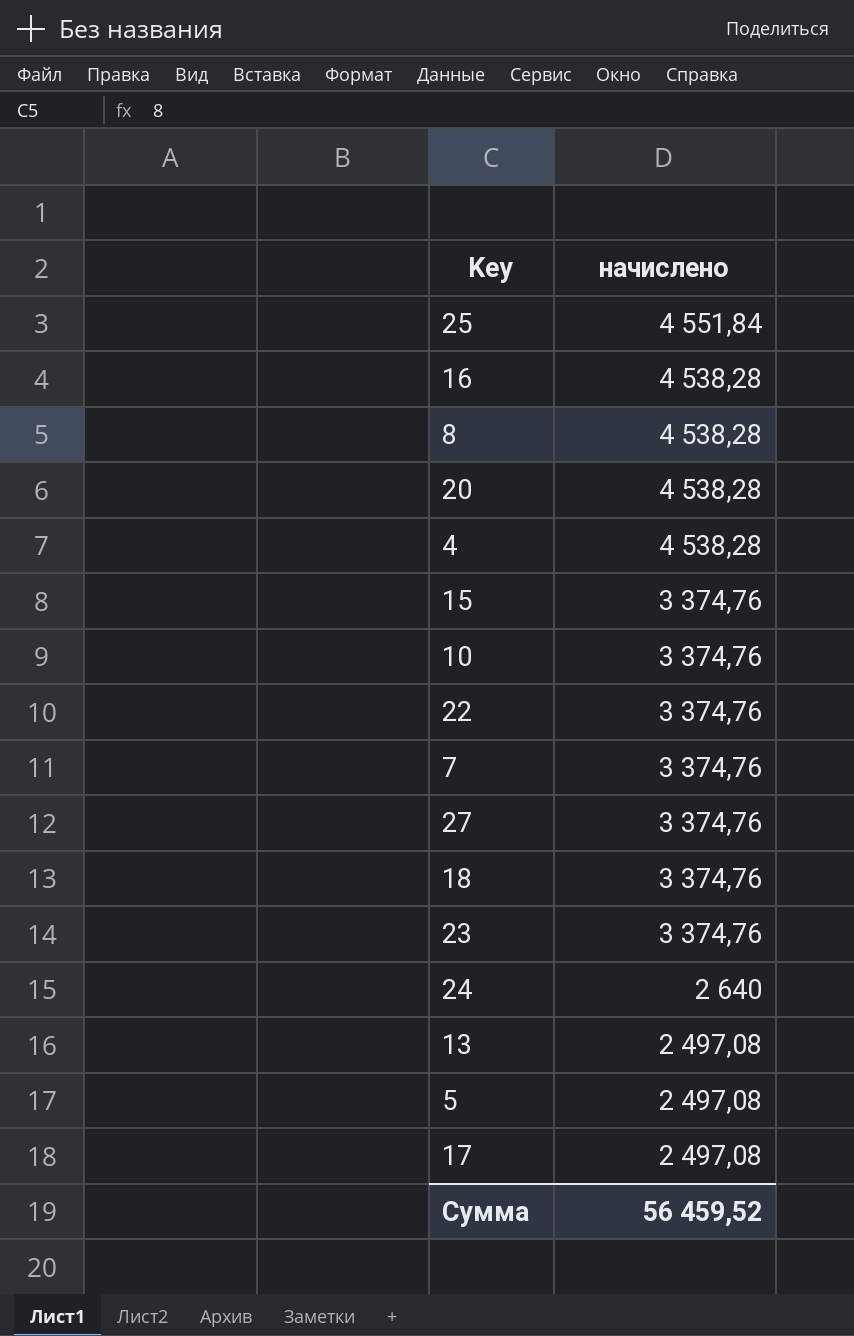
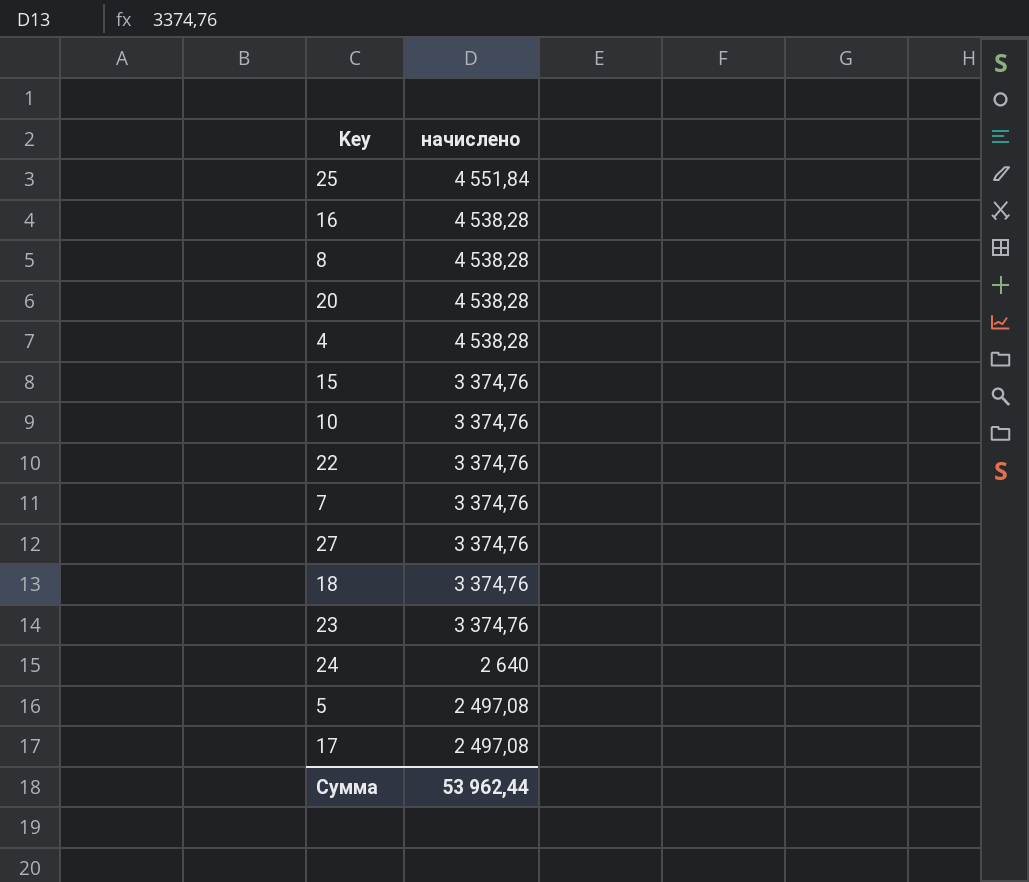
row 13: 2 497,08 -> none
Сумма | начислено: 56 459,52 -> 53 962,44

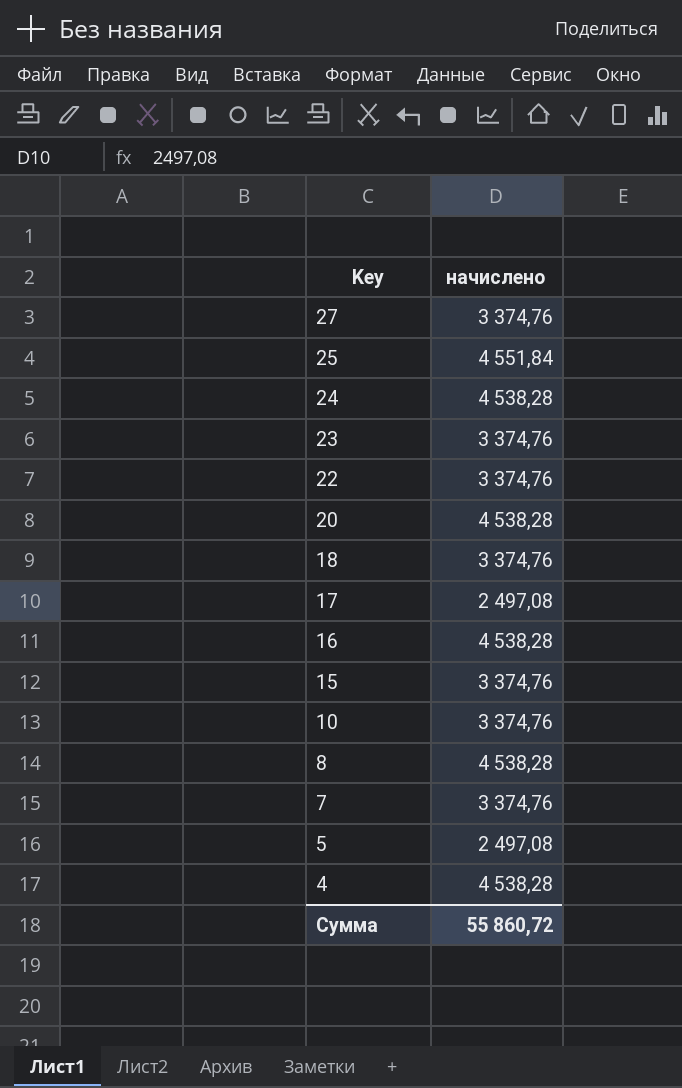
row order: начислено descending -> Key descending
24 | начислено: 2 640 -> 4 538,28
Сумма | начислено: 53 962,44 -> 55 860,72

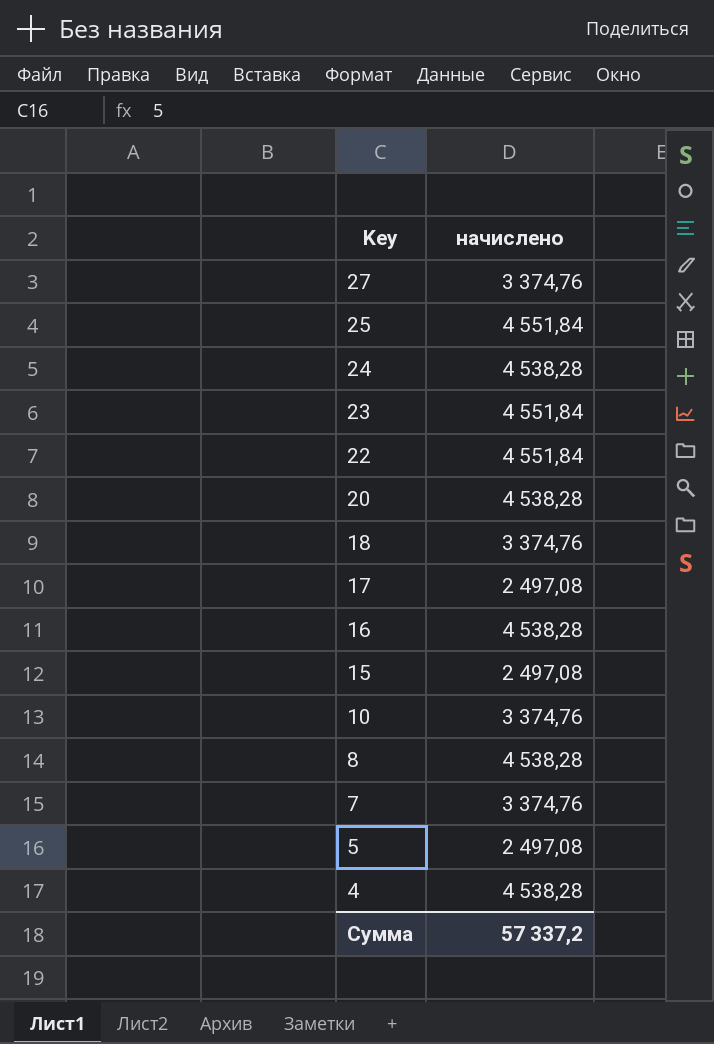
23 | начислено: 3 374,76 -> 4 551,84
22 | начислено: 3 374,76 -> 4 551,84
15 | начислено: 3 374,76 -> 2 497,08
Сумма | начислено: 55 860,72 -> 57 337,2

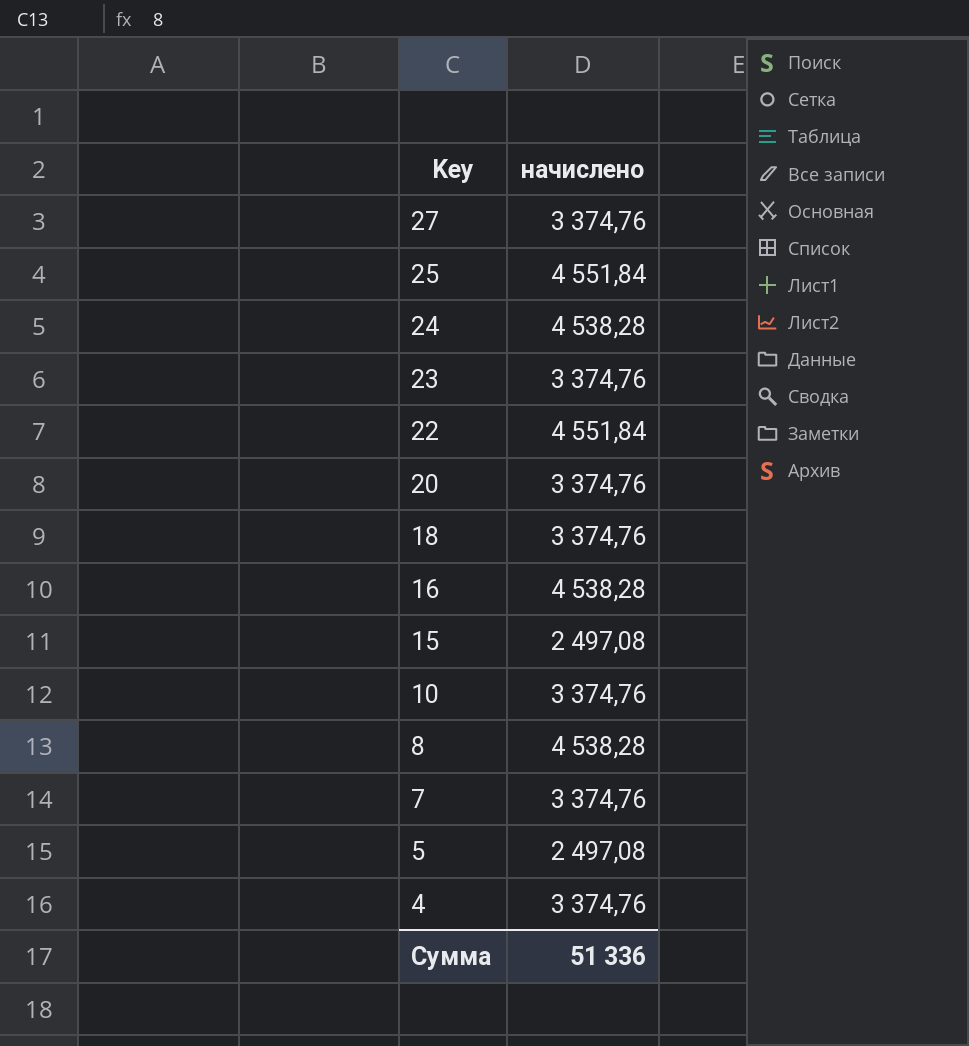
row 17: 2 497,08 -> none
23 | начислено: 4 551,84 -> 3 374,76
20 | начислено: 4 538,28 -> 3 374,76
4 | начислено: 4 538,28 -> 3 374,76
Сумма | начислено: 57 337,2 -> 51 336

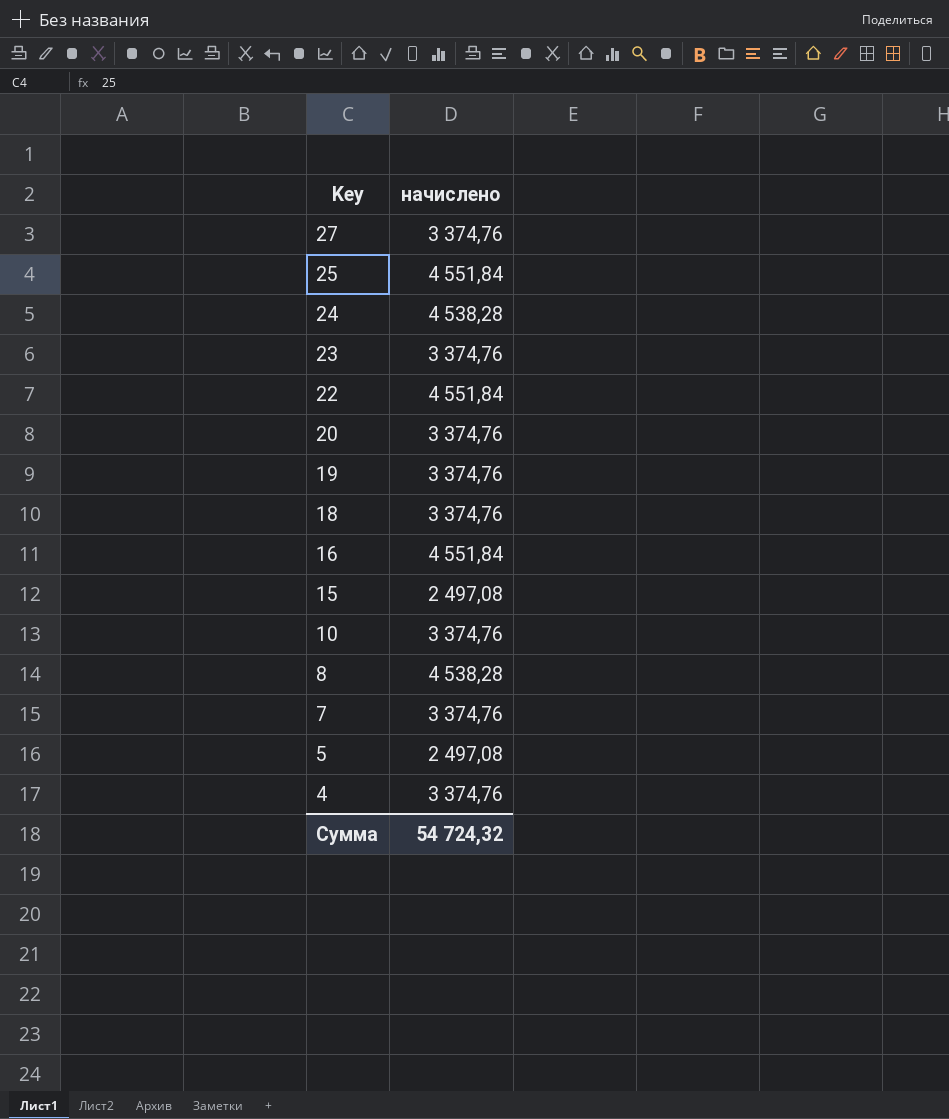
row 19: none -> 3 374,76
16 | начислено: 4 538,28 -> 4 551,84
Сумма | начислено: 51 336 -> 54 724,32

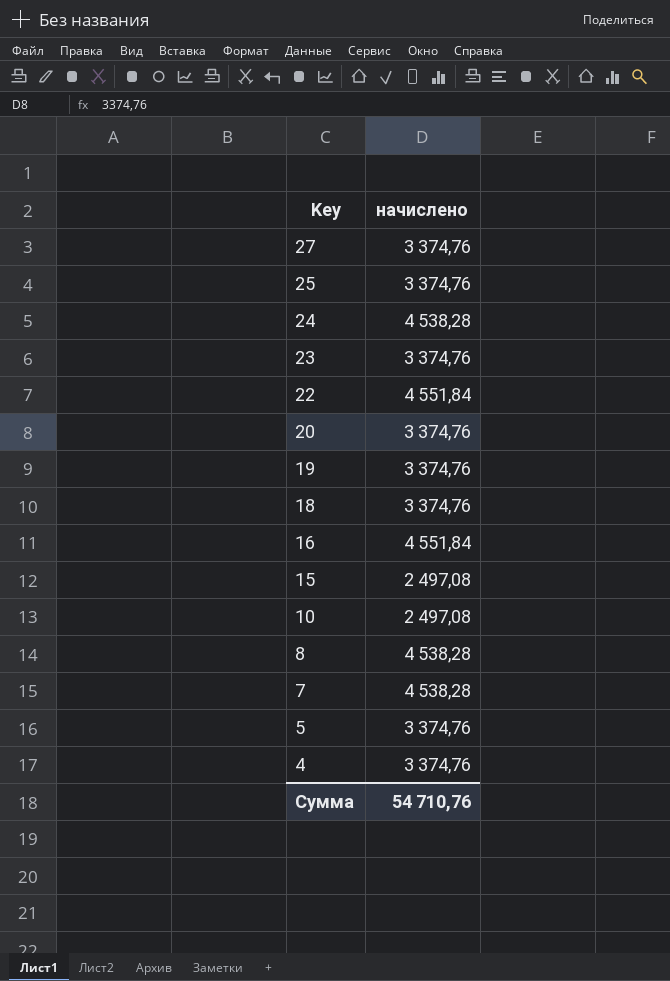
25 | начислено: 4 551,84 -> 3 374,76
10 | начислено: 3 374,76 -> 2 497,08
7 | начислено: 3 374,76 -> 4 538,28
5 | начислено: 2 497,08 -> 3 374,76
Сумма | начислено: 54 724,32 -> 54 710,76

